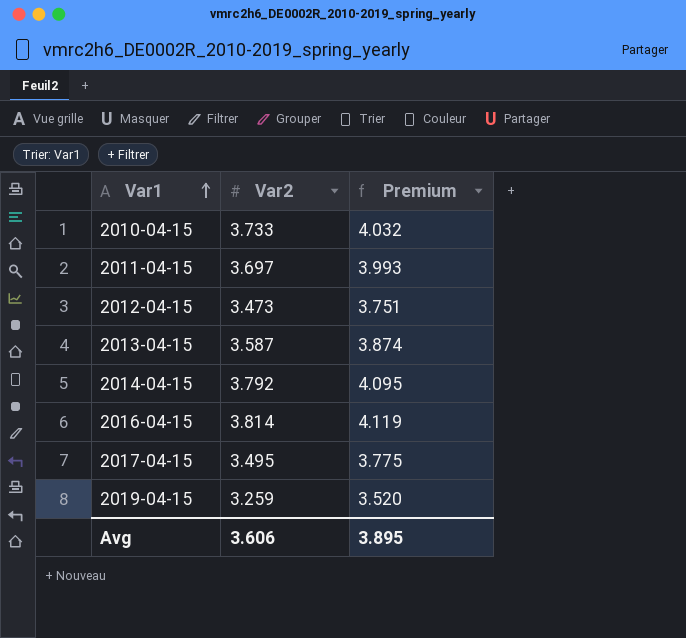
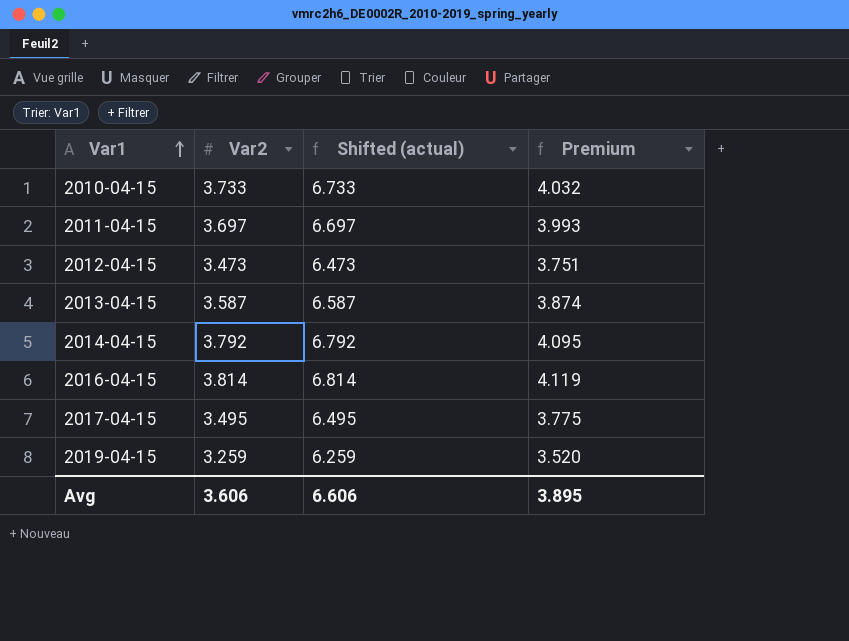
column Shifted (actual) | formula: none -> [Var2] + 3

